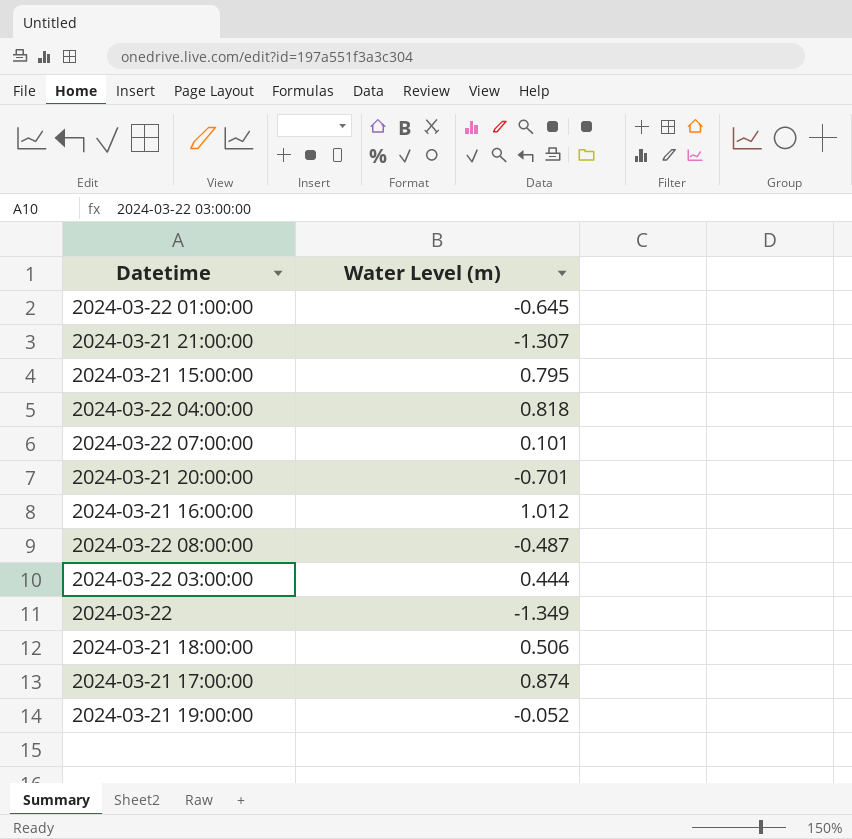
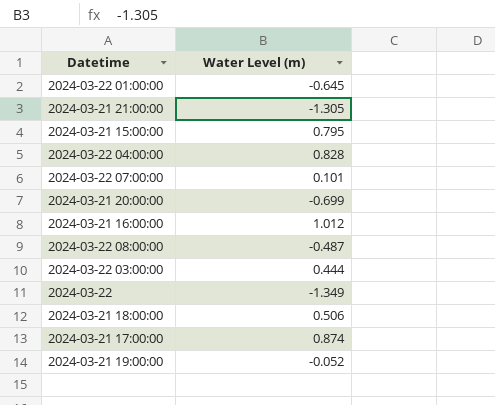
2024-03-21 21:00:00 | Water Level (m): -1.307 -> -1.305
2024-03-22 04:00:00 | Water Level (m): 0.818 -> 0.828
2024-03-21 20:00:00 | Water Level (m): -0.701 -> -0.699

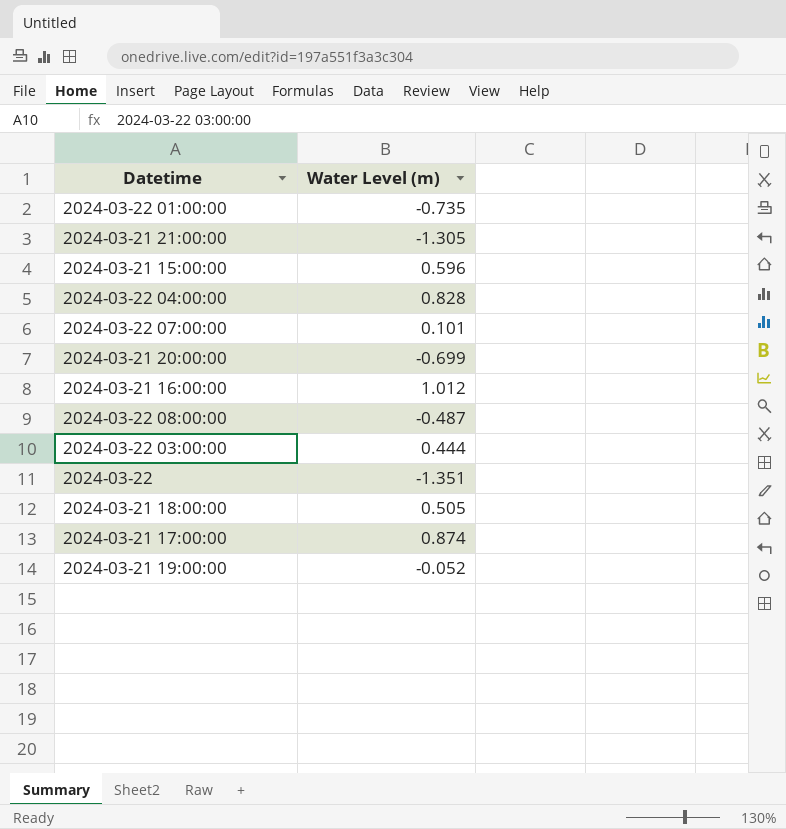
2024-03-22 01:00:00 | Water Level (m): -0.645 -> -0.735
2024-03-21 15:00:00 | Water Level (m): 0.795 -> 0.596
2024-03-22 | Water Level (m): -1.349 -> -1.351
2024-03-21 18:00:00 | Water Level (m): 0.506 -> 0.505

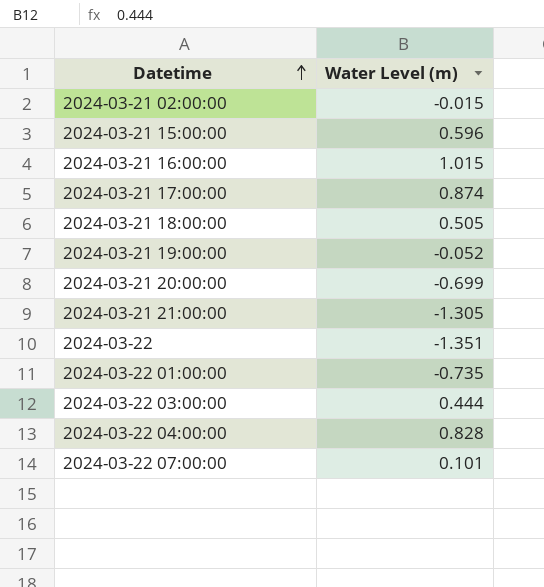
row order: none -> Datetime ascending
row 2024-03-22 08:00:00: -0.487 -> none
row 2024-03-21 02:00:00: none -> -0.015
2024-03-21 16:00:00 | Water Level (m): 1.012 -> 1.015

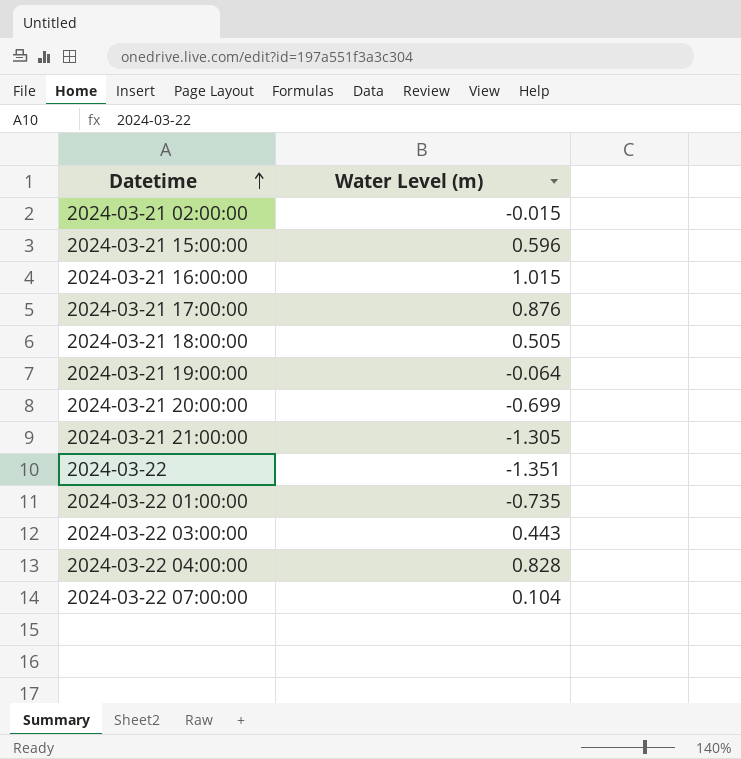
2024-03-21 17:00:00 | Water Level (m): 0.874 -> 0.876
2024-03-21 19:00:00 | Water Level (m): -0.052 -> -0.064
2024-03-22 03:00:00 | Water Level (m): 0.444 -> 0.443
2024-03-22 07:00:00 | Water Level (m): 0.101 -> 0.104

